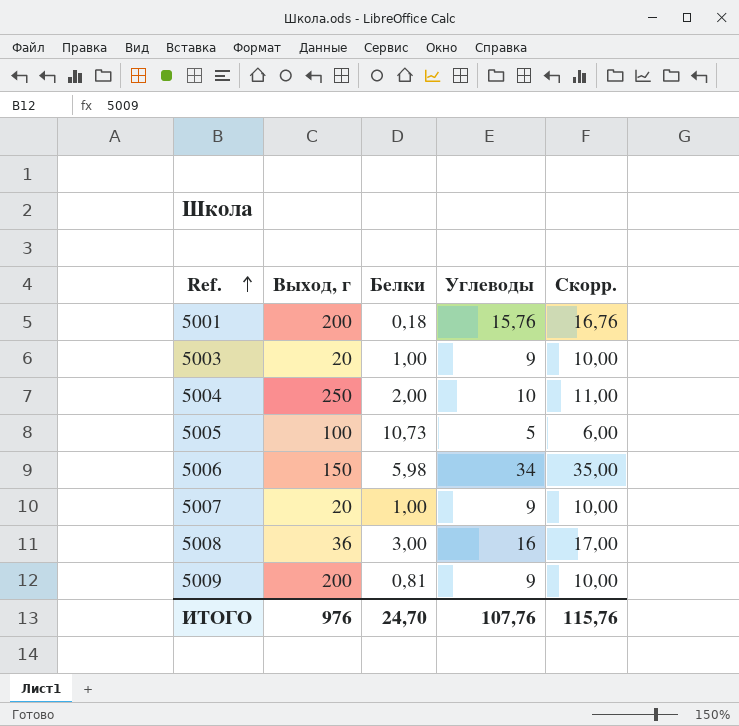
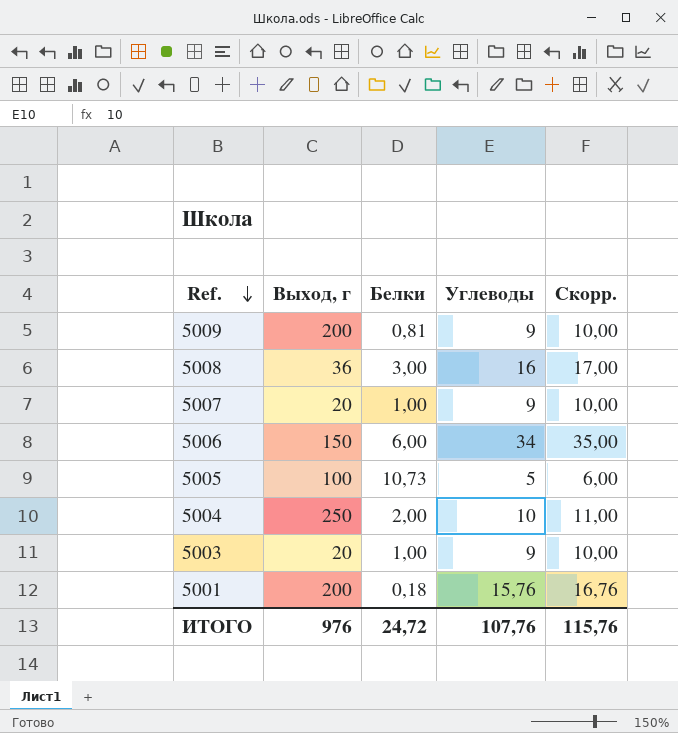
row order: Ref. ascending -> Ref. descending
5006 | Белки: 5,98 -> 6,00
ИТОГО | Белки: 24,70 -> 24,72

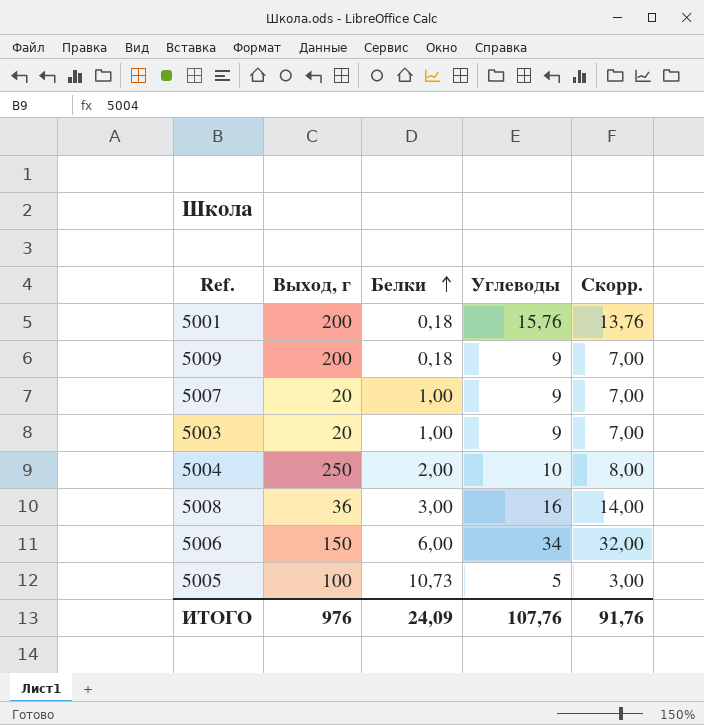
row order: Ref. descending -> Белки ascending
column Скорр. | formula: [Углеводы] + 1 -> [Углеводы] - 2
5009 | Белки: 0,81 -> 0,18
ИТОГО | Белки: 24,72 -> 24,09
ИТОГО | Скорр.: 115,76 -> 91,76

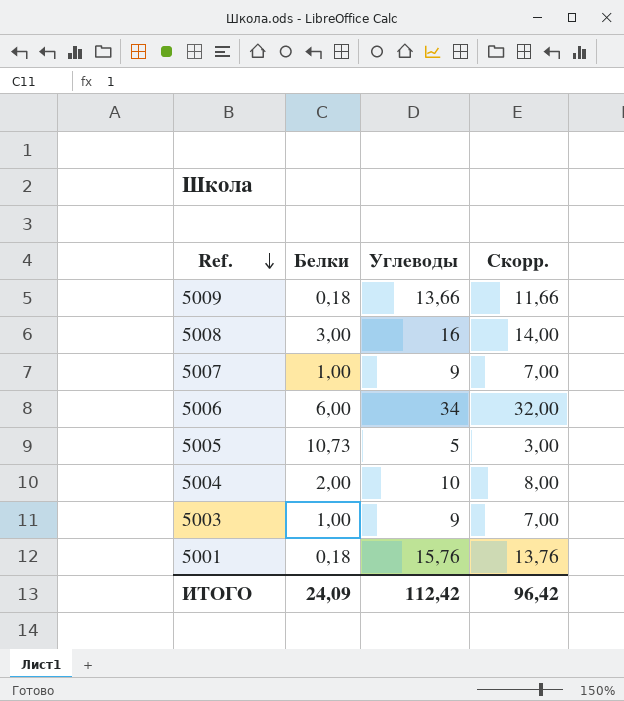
row order: Белки ascending -> Ref. descending
column Выход, г | position: 2 -> none
5009 | Углеводы: 9 -> 13,66
5009 | Скорр.: 7,00 -> 11,66
ИТОГО | Углеводы: 107,76 -> 112,42
ИТОГО | Скорр.: 91,76 -> 96,42

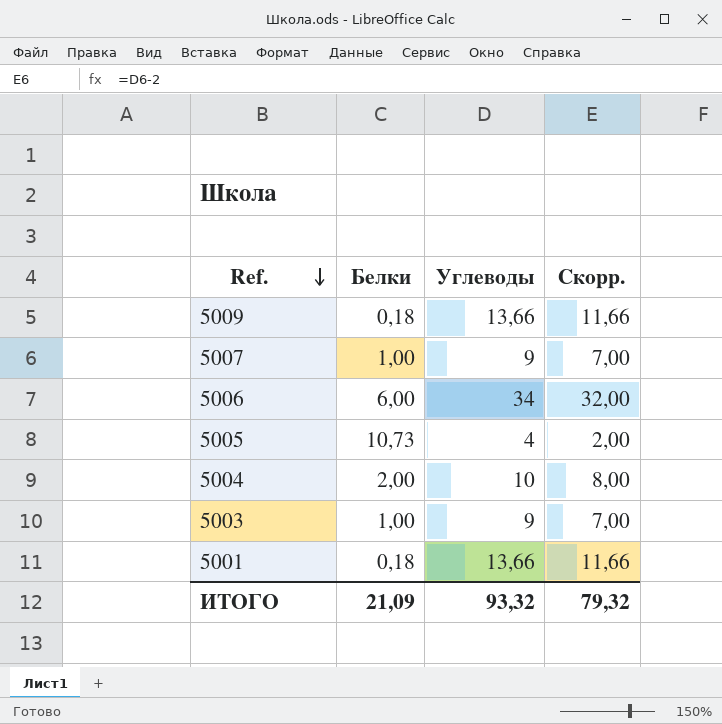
row 5008: 3,00 | 16 | 14,00 -> none
5005 | Углеводы: 5 -> 4
5005 | Скорр.: 3,00 -> 2,00
5001 | Углеводы: 15,76 -> 13,66
5001 | Скорр.: 13,76 -> 11,66
ИТОГО | Белки: 24,09 -> 21,09
ИТОГО | Углеводы: 112,42 -> 93,32
ИТОГО | Скорр.: 96,42 -> 79,32

